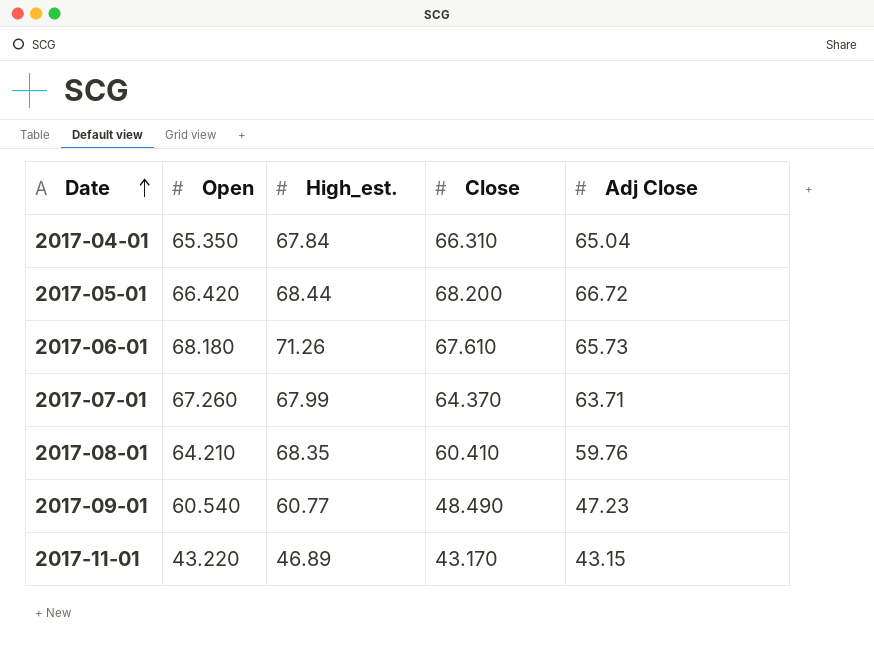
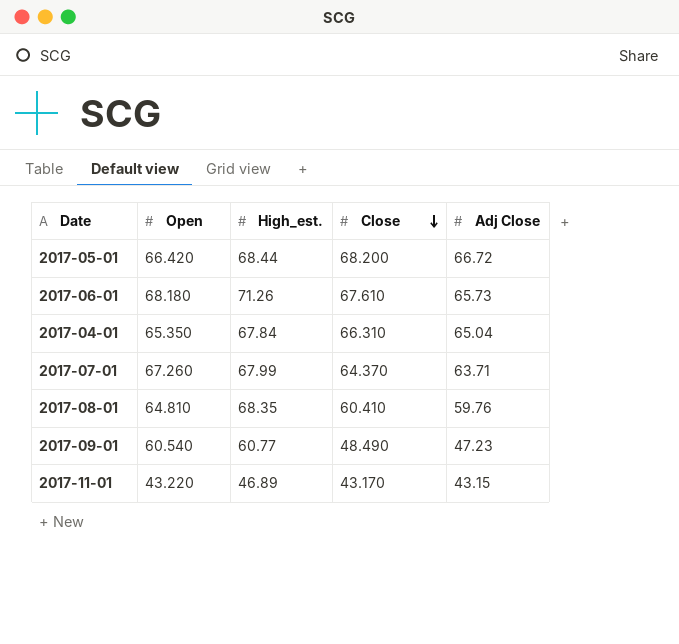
row order: Date ascending -> Close descending
2017-08-01 | Open: 64.210 -> 64.810

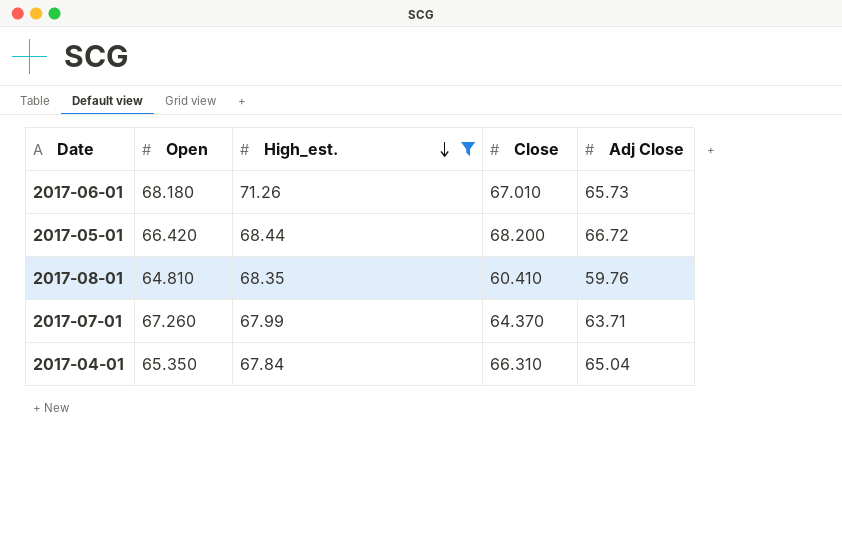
filter: none -> High_est. >= 67.84
row order: Close descending -> High_est. descending
2017-06-01 | Close: 67.610 -> 67.010

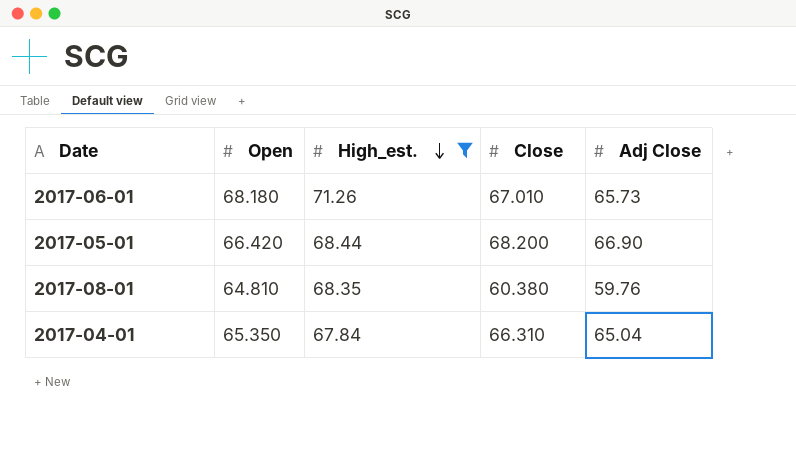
row 2017-07-01: 67.260 | 67.99 | 64.370 | 63.71 -> none
2017-05-01 | Adj Close: 66.72 -> 66.90
2017-08-01 | Close: 60.410 -> 60.380

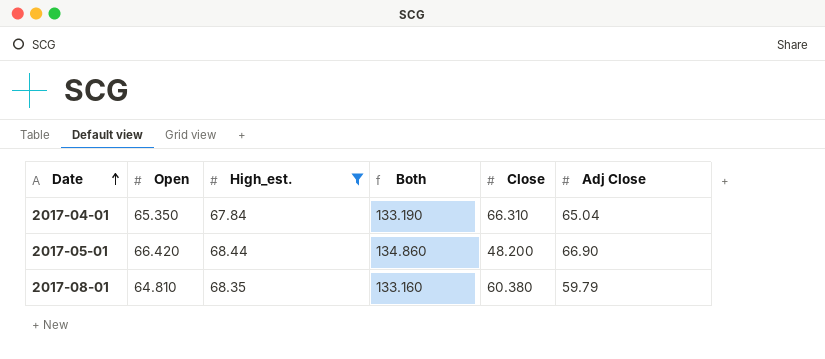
row order: High_est. descending -> Date ascending
column Both | formula: none -> [Open] + [High_est.]
row 2017-06-01: 68.180 | 71.26 | 67.010 | 65.73 -> none
2017-05-01 | Close: 68.200 -> 48.200
2017-08-01 | Adj Close: 59.76 -> 59.79

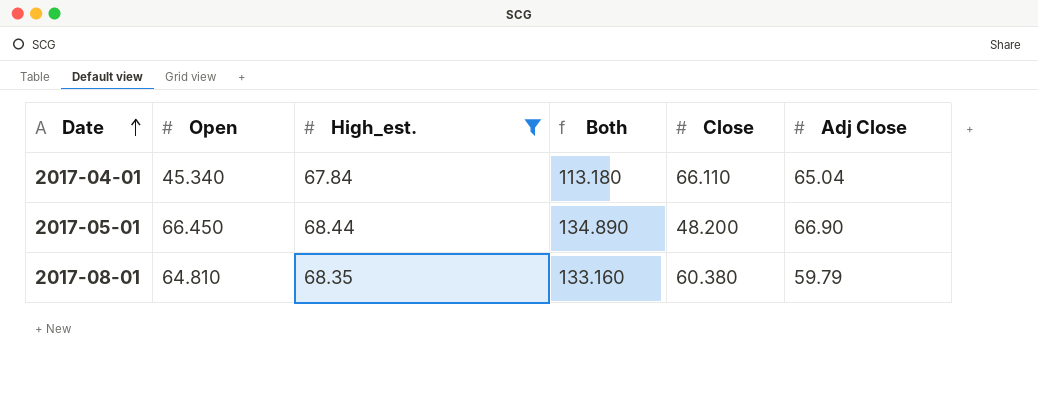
2017-04-01 | Open: 65.350 -> 45.340
2017-04-01 | Both: 133.190 -> 113.180
2017-04-01 | Close: 66.310 -> 66.110
2017-05-01 | Open: 66.420 -> 66.450
2017-05-01 | Both: 134.860 -> 134.890

